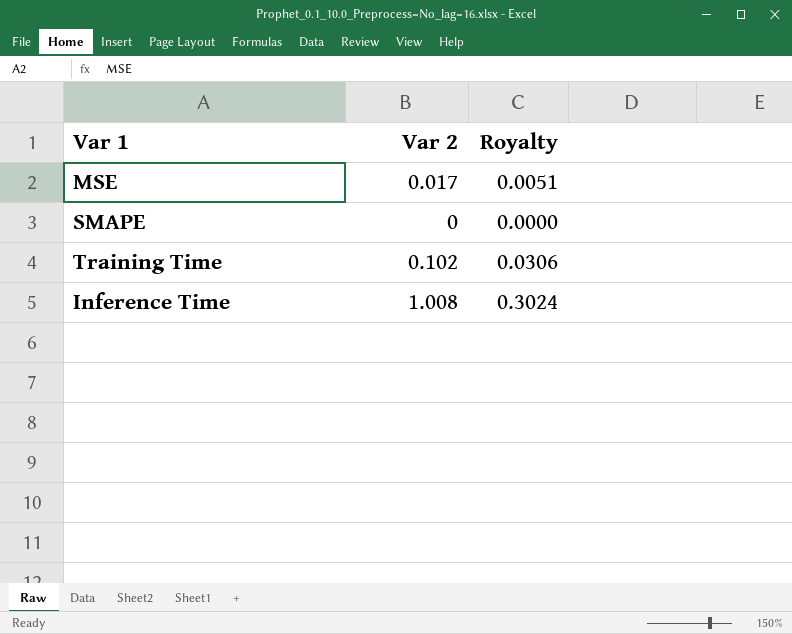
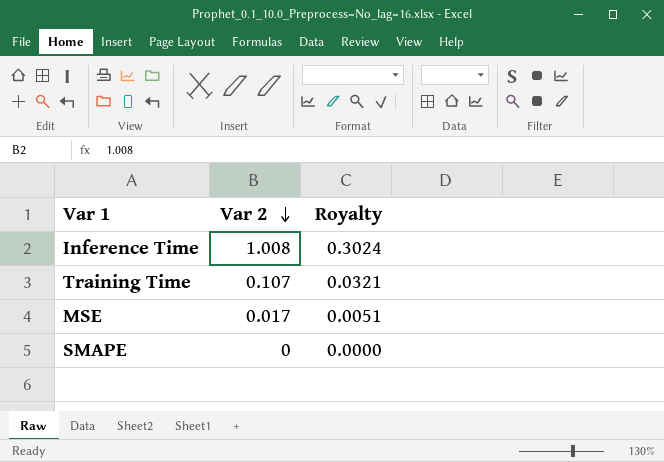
row order: none -> Var 2 descending
Training Time | Var 2: 0.102 -> 0.107
Training Time | Royalty: 0.0306 -> 0.0321

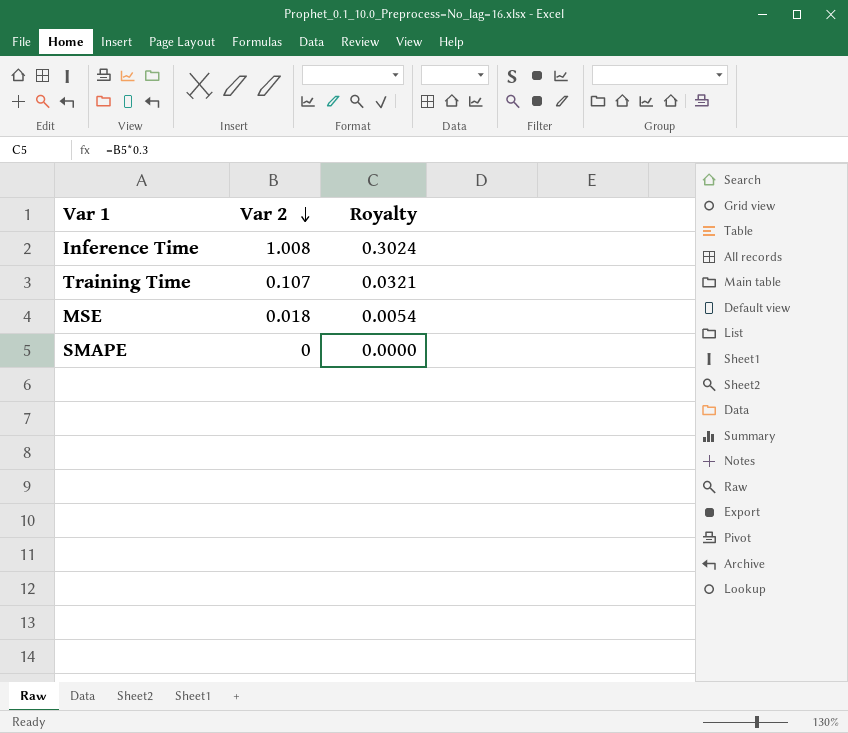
MSE | Var 2: 0.017 -> 0.018
MSE | Royalty: 0.0051 -> 0.0054

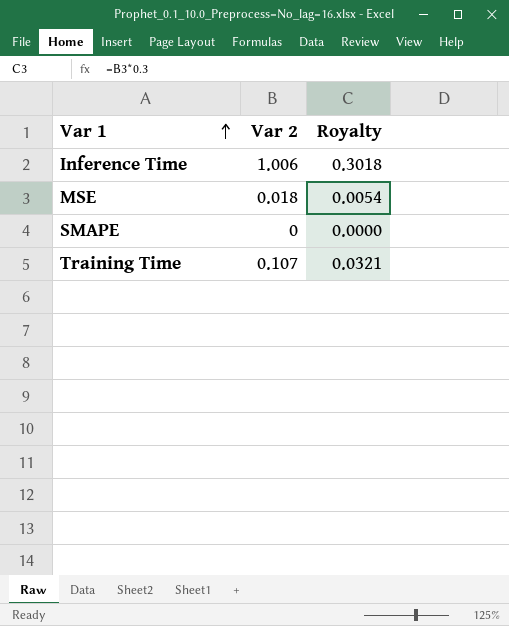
row order: Var 2 descending -> Var 1 ascending
Inference Time | Var 2: 1.008 -> 1.006
Inference Time | Royalty: 0.3024 -> 0.3018

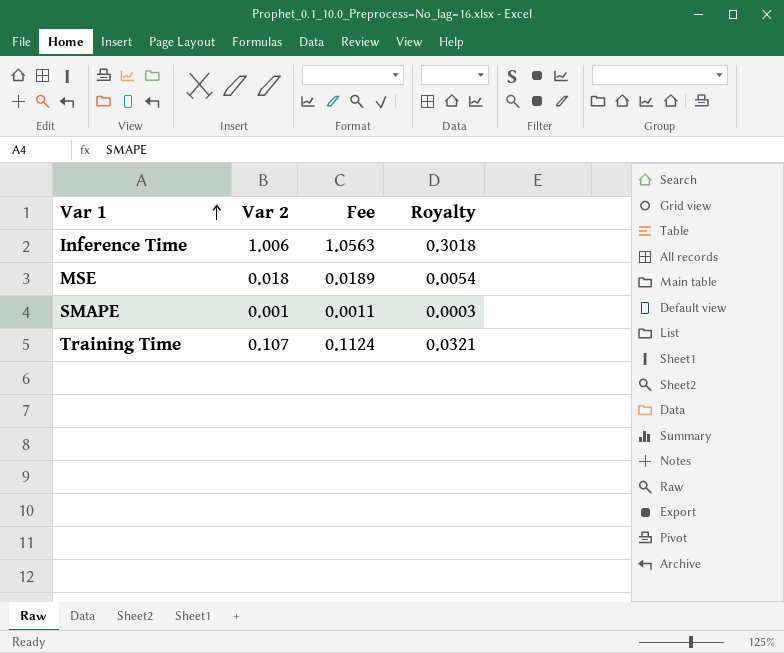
column Fee | formula: none -> [Var 2] * 1.05
SMAPE | Var 2: 0 -> 0.001
SMAPE | Royalty: 0.0000 -> 0.0003

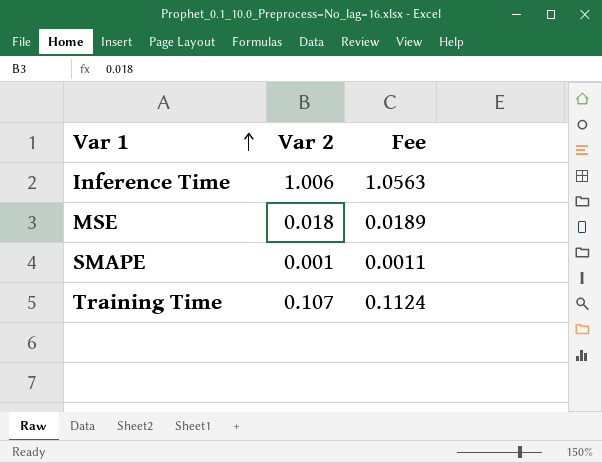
column Royalty | formula: [Var 2] * 0.3 -> none

